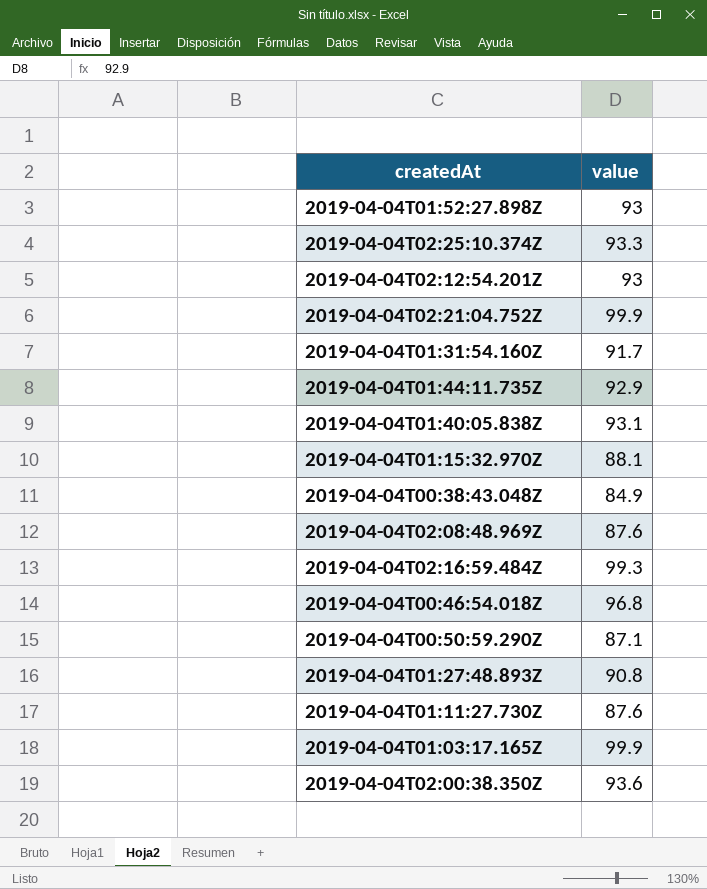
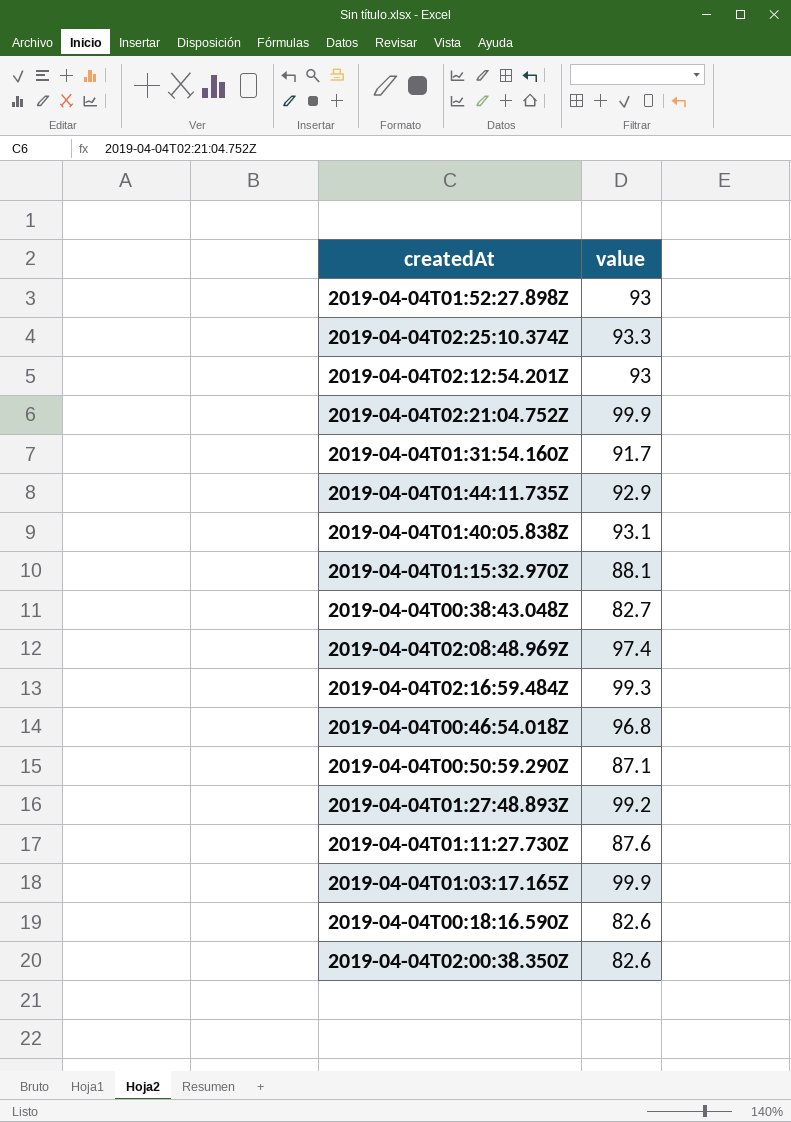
2019-04-04T00:38:43.048Z | value: 84.9 -> 82.7
2019-04-04T02:08:48.969Z | value: 87.6 -> 97.4
2019-04-04T01:27:48.893Z | value: 90.8 -> 99.2
row 2019-04-04T00:18:16.590Z: none -> 82.6
2019-04-04T02:00:38.350Z | value: 93.6 -> 82.6

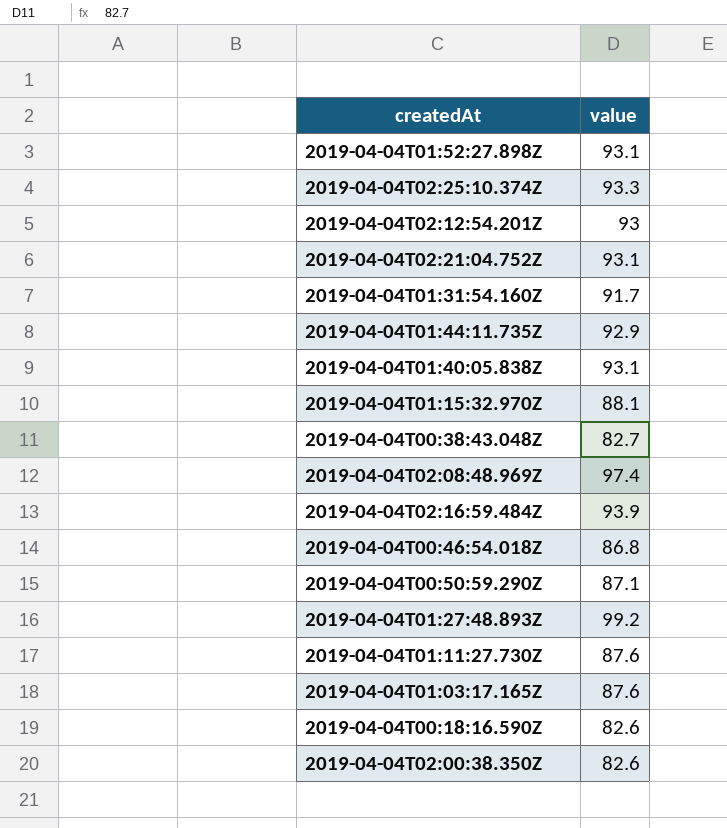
2019-04-04T01:52:27.898Z | value: 93 -> 93.1
2019-04-04T02:21:04.752Z | value: 99.9 -> 93.1
2019-04-04T02:16:59.484Z | value: 99.3 -> 93.9
2019-04-04T00:46:54.018Z | value: 96.8 -> 86.8
2019-04-04T01:03:17.165Z | value: 99.9 -> 87.6

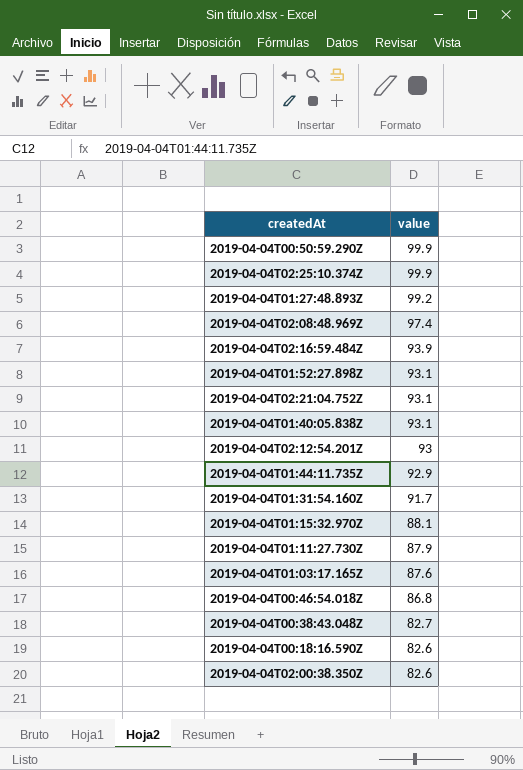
row order: none -> value descending
2019-04-04T00:50:59.290Z | value: 87.1 -> 99.9
2019-04-04T02:25:10.374Z | value: 93.3 -> 99.9
2019-04-04T01:11:27.730Z | value: 87.6 -> 87.9

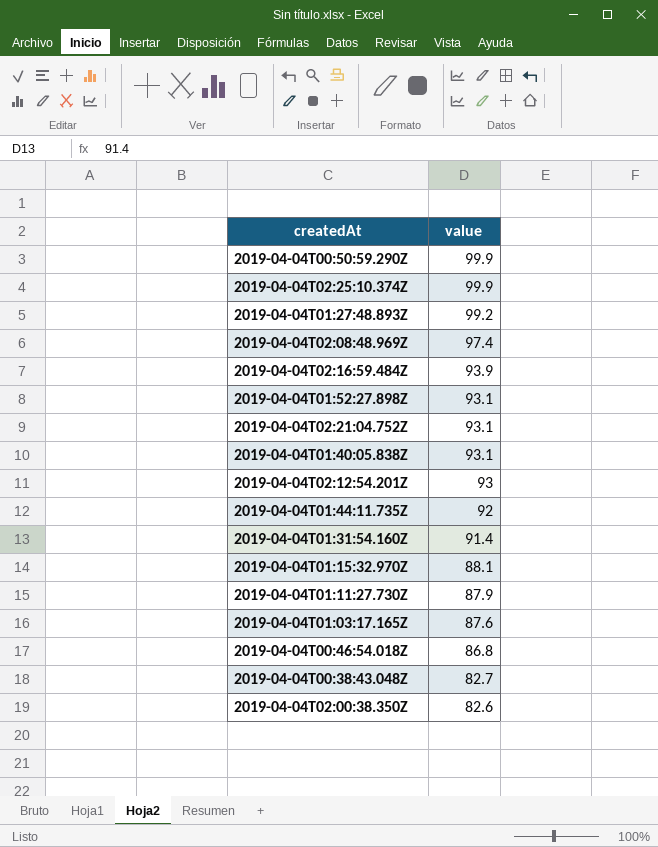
row 2019-04-04T00:18:16.590Z: 82.6 -> none
2019-04-04T01:44:11.735Z | value: 92.9 -> 92
2019-04-04T01:31:54.160Z | value: 91.7 -> 91.4

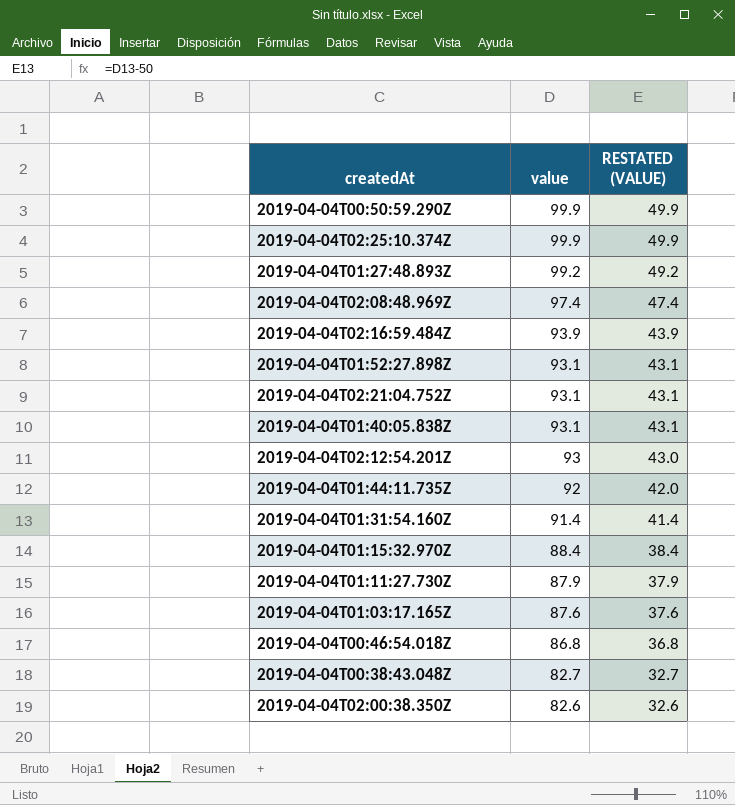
column RESTATED (VALUE) | formula: none -> [value] - 50
2019-04-04T01:15:32.970Z | value: 88.1 -> 88.4

